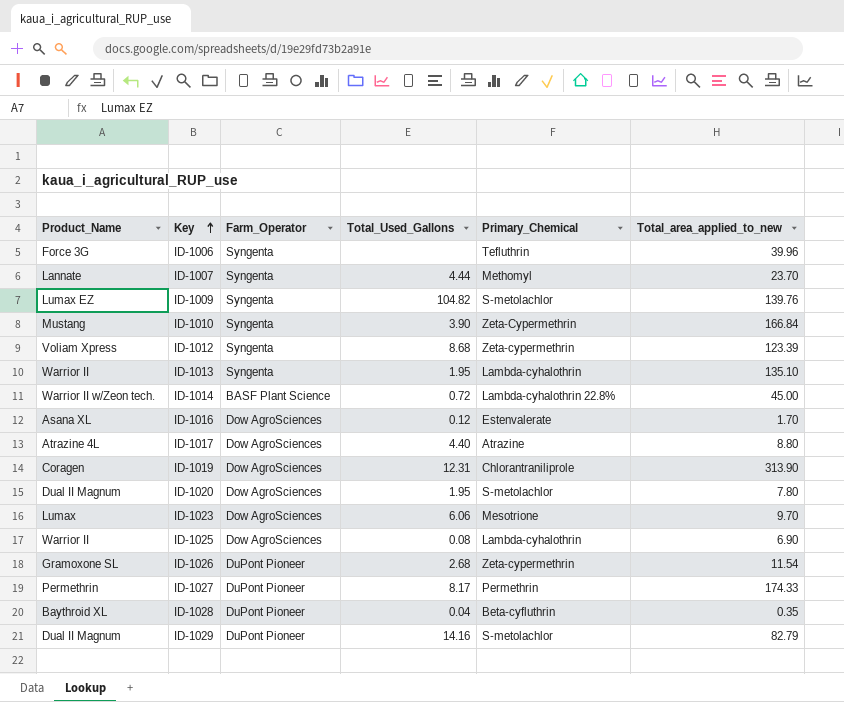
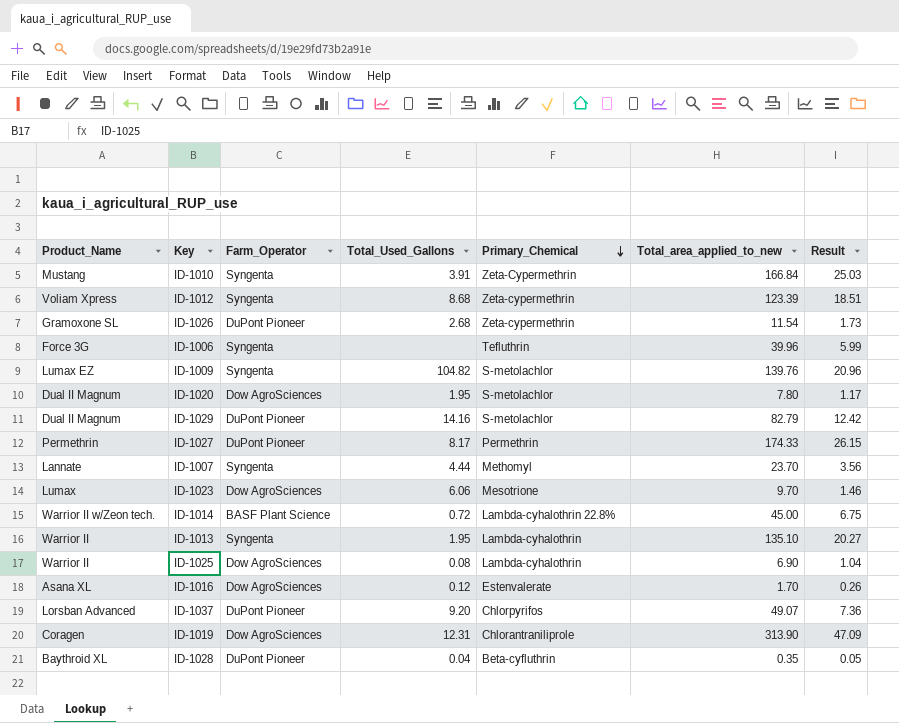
row order: Key ascending -> Primary_Chemical descending
column Result | formula: none -> [Total_area_applied_to_new] * 0.15
row ID-1017: Atrazine 4L | Dow AgroSciences | 4.40 | Atrazine | 8.80 -> none
ID-1010 | Total_Used_Gallons: 3.90 -> 3.91
row ID-1037: none -> Lorsban Advanced | DuPont Pioneer | 9.20 | Chlorpyrifos | 49.07 | 7.36

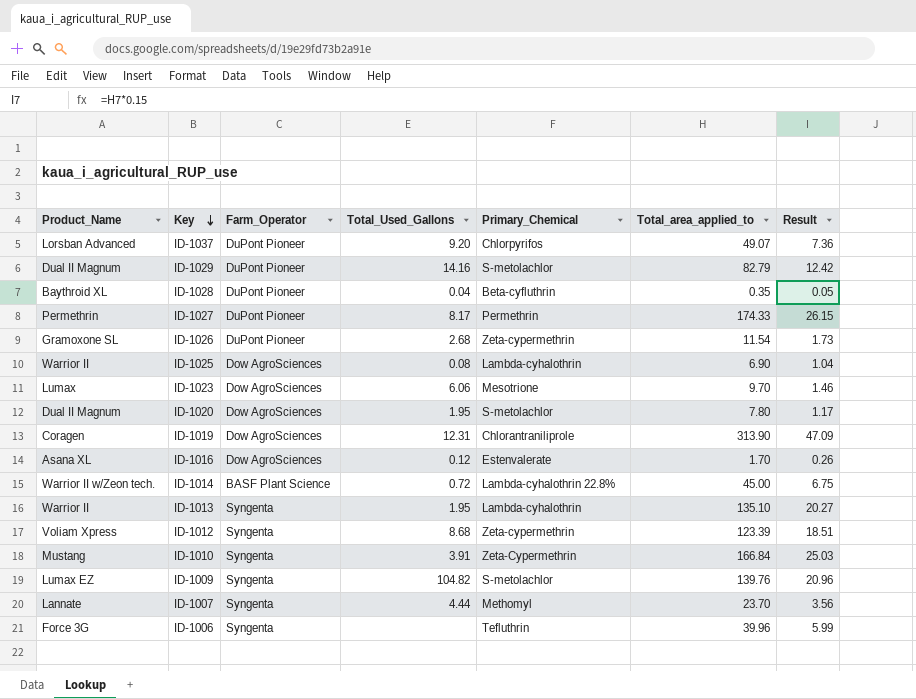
row order: Primary_Chemical descending -> Key descending
column name: Total_area_applied_to_new -> Total_area_applied_to

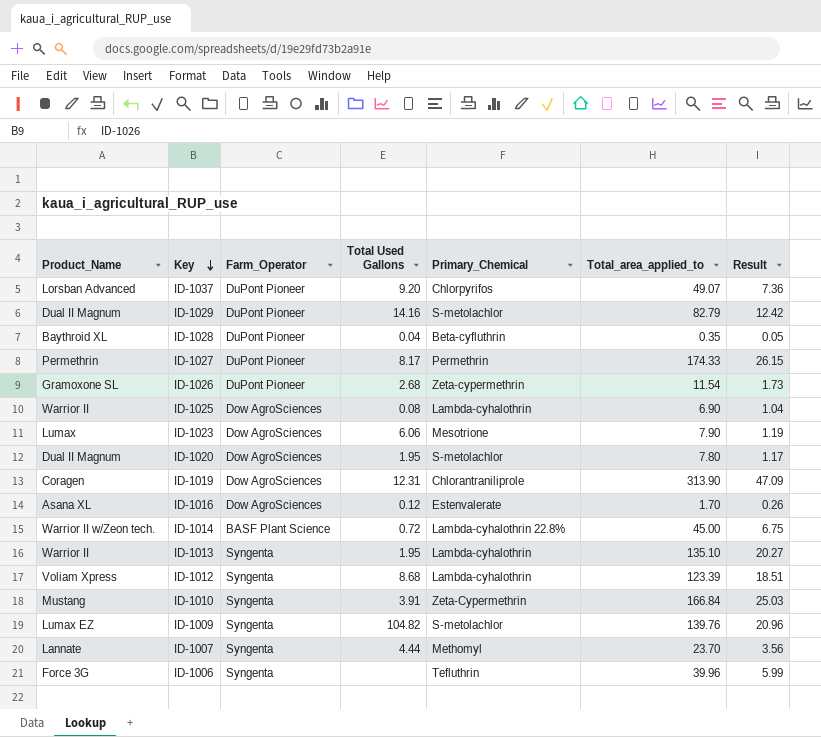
column name: Total_Used_Gallons -> Total Used Gallons
ID-1023 | Total_area_applied_to: 9.70 -> 7.90
ID-1023 | Result: 1.46 -> 1.19
ID-1012 | Primary_Chemical: Zeta-cypermethrin -> Lambda-cyhalothrin

